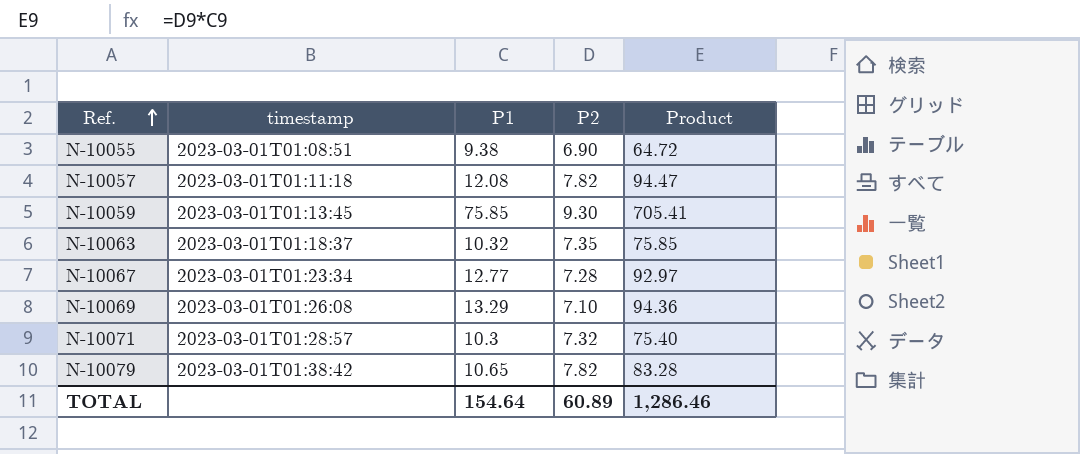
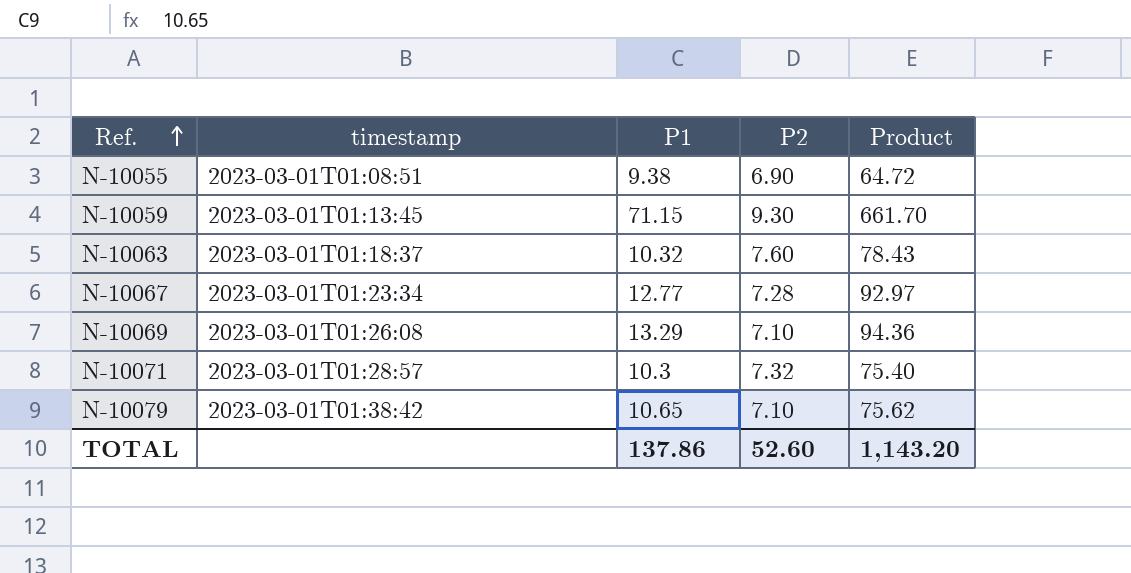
row N-10057: 2023-03-01T01:11:18 | 12.08 | 7.82 | 94.47 -> none
N-10059 | P1: 75.85 -> 71.15
N-10059 | Product: 705.41 -> 661.70
N-10063 | P2: 7.35 -> 7.60
N-10063 | Product: 75.85 -> 78.43
N-10079 | P2: 7.82 -> 7.10
N-10079 | Product: 83.28 -> 75.62
TOTAL | P1: 154.64 -> 137.86
TOTAL | P2: 60.89 -> 52.60
TOTAL | Product: 1,286.46 -> 1,143.20

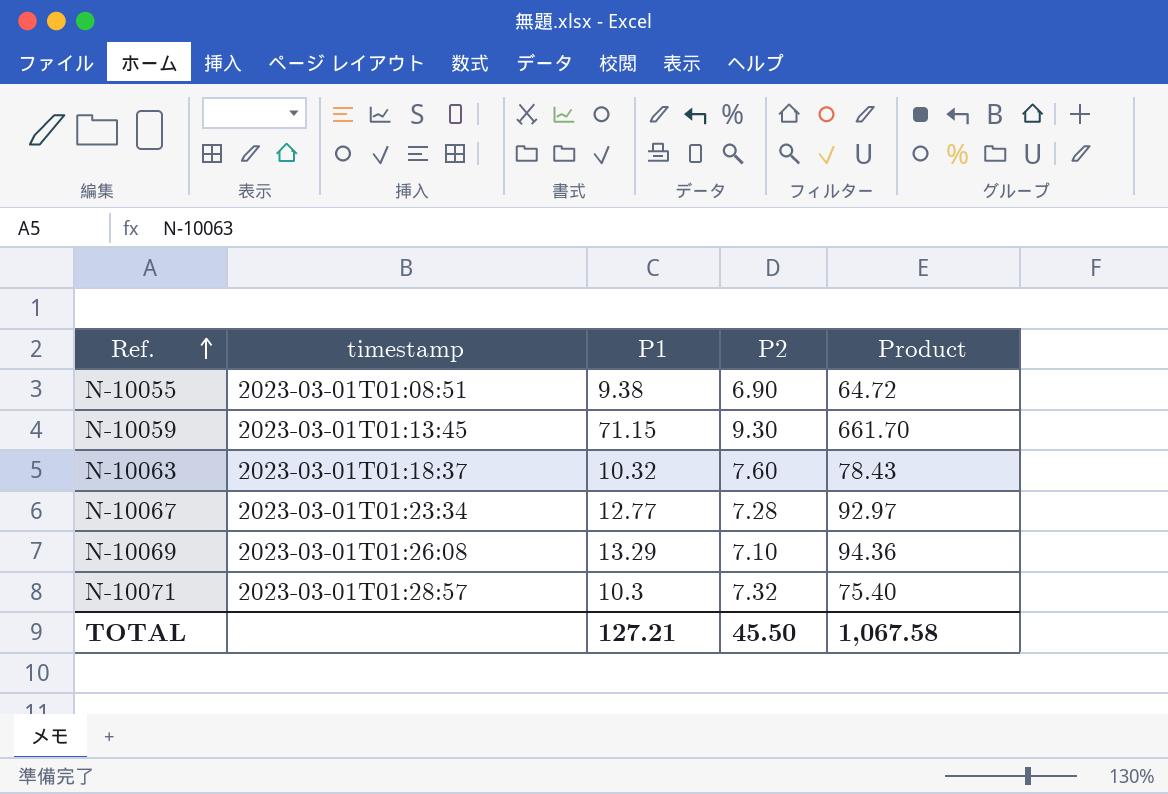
row N-10079: 2023-03-01T01:38:42 | 10.65 | 7.10 | 75.62 -> none
TOTAL | P1: 137.86 -> 127.21
TOTAL | P2: 52.60 -> 45.50
TOTAL | Product: 1,143.20 -> 1,067.58

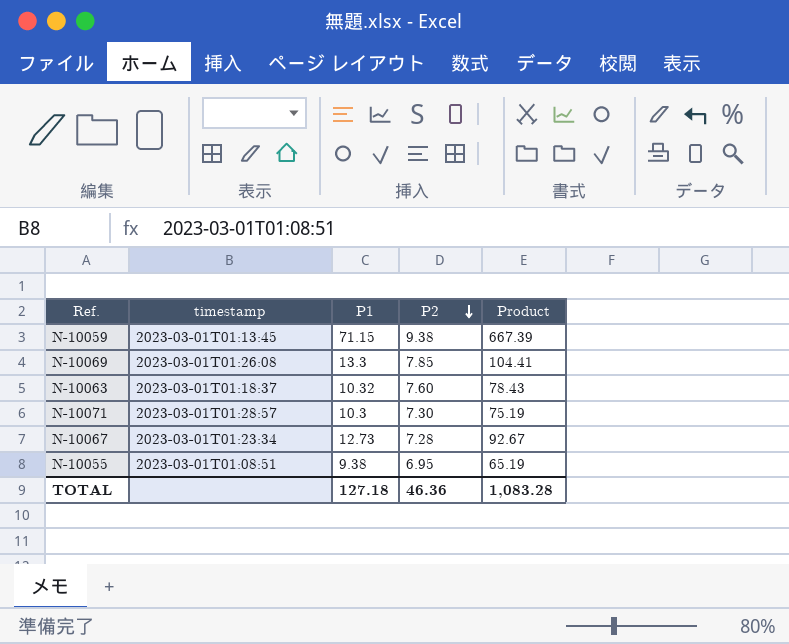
row order: Ref. ascending -> P2 descending
N-10059 | P2: 9.30 -> 9.38
N-10059 | Product: 661.70 -> 667.39
N-10069 | P1: 13.29 -> 13.3
N-10069 | P2: 7.10 -> 7.85
N-10069 | Product: 94.36 -> 104.41
N-10071 | P2: 7.32 -> 7.30
N-10071 | Product: 75.40 -> 75.19
N-10067 | P1: 12.77 -> 12.73
N-10067 | Product: 92.97 -> 92.67
N-10055 | P2: 6.90 -> 6.95
N-10055 | Product: 64.72 -> 65.19
TOTAL | P1: 127.21 -> 127.18
TOTAL | P2: 45.50 -> 46.36
TOTAL | Product: 1,067.58 -> 1,083.28

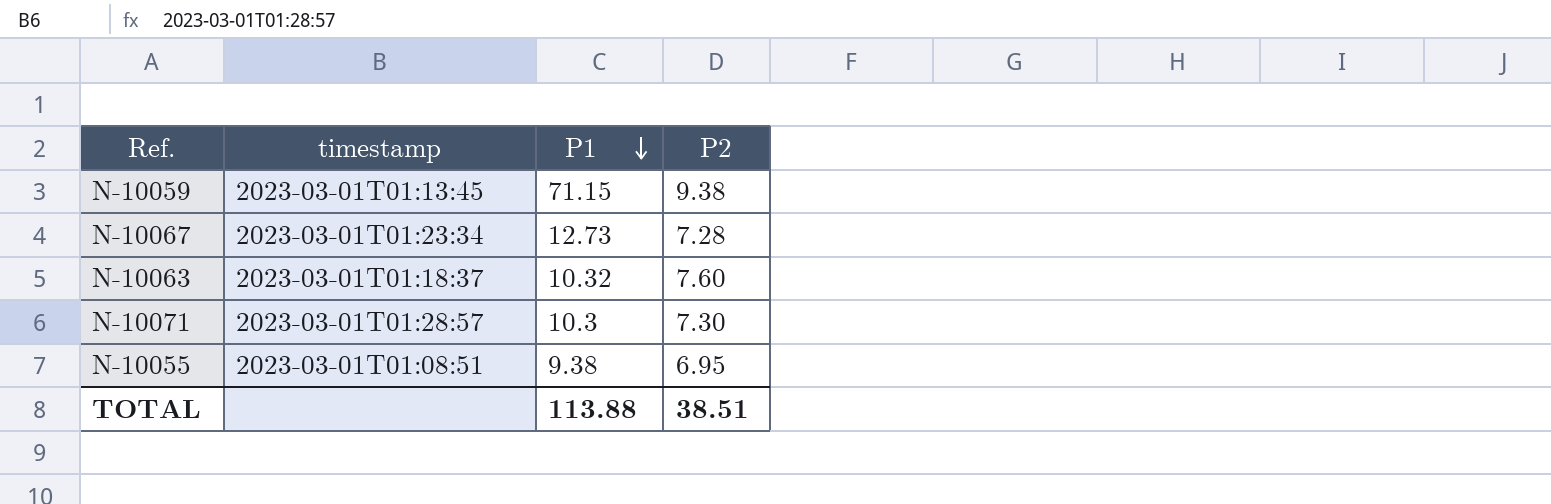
row order: P2 descending -> P1 descending
column Product | formula: [P1] * [P2] -> none
row N-10069: 2023-03-01T01:26:08 | 13.3 | 7.85 | 104.41 -> none
TOTAL | P1: 127.18 -> 113.88
TOTAL | P2: 46.36 -> 38.51

